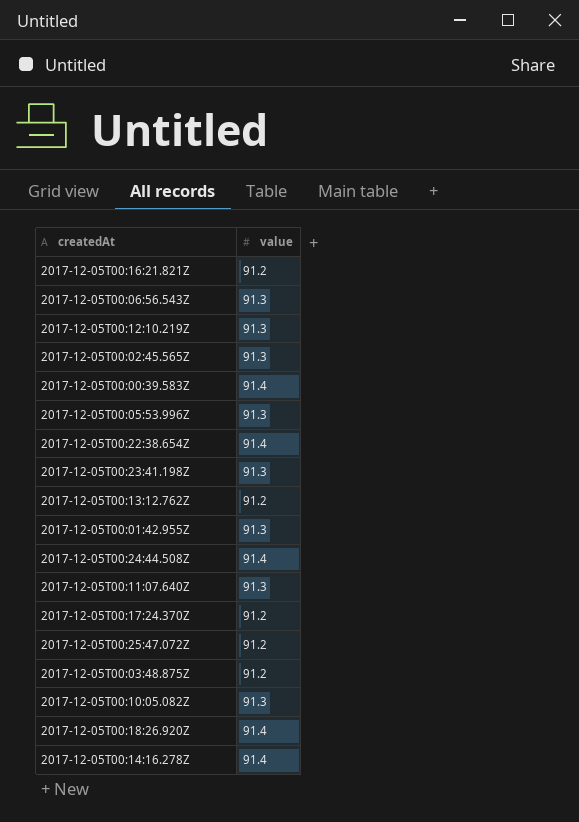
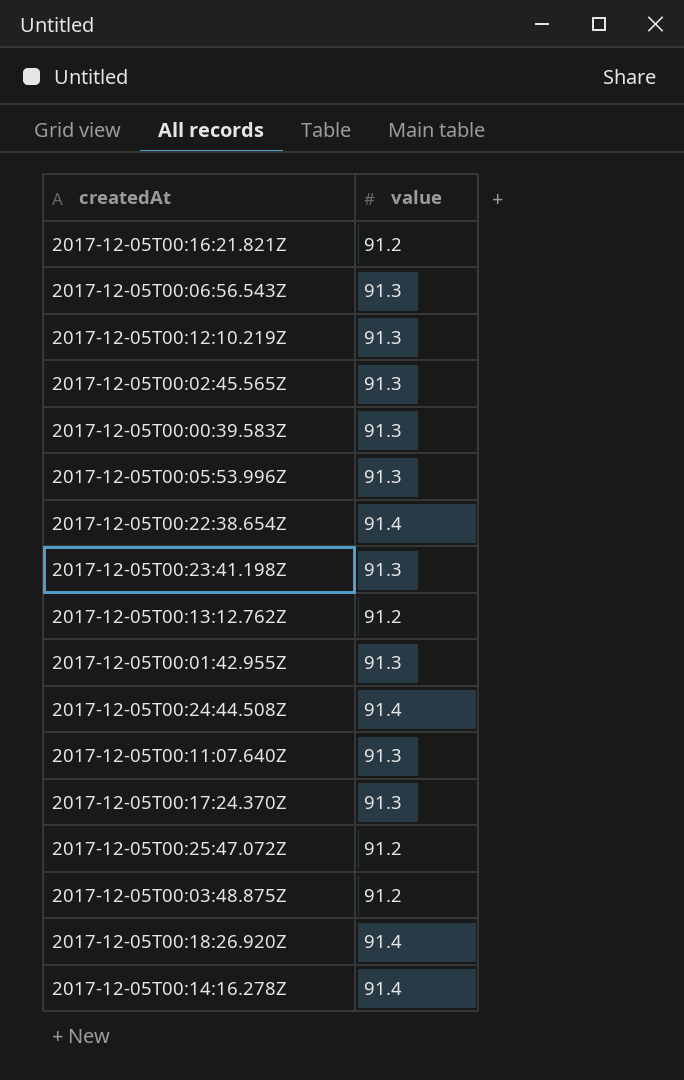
row 2017-12-05T00:10:05.082Z: 91.3 -> none
2017-12-05T00:00:39.583Z | value: 91.4 -> 91.3
2017-12-05T00:17:24.370Z | value: 91.2 -> 91.3

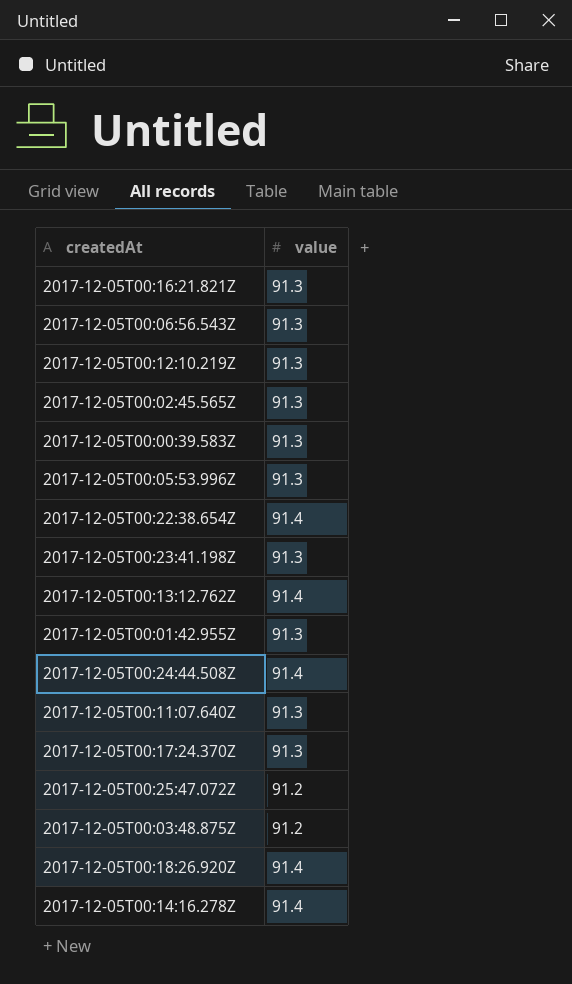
2017-12-05T00:16:21.821Z | value: 91.2 -> 91.3
2017-12-05T00:13:12.762Z | value: 91.2 -> 91.4

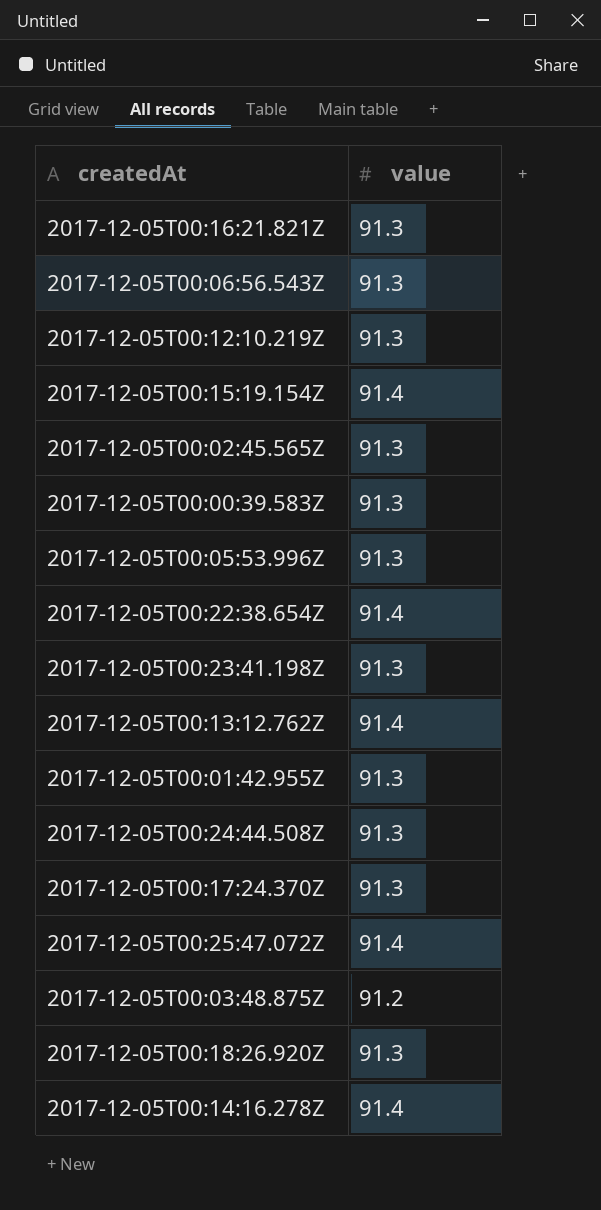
row 2017-12-05T00:11:07.640Z: 91.3 -> none
row 2017-12-05T00:15:19.154Z: none -> 91.4
2017-12-05T00:24:44.508Z | value: 91.4 -> 91.3
2017-12-05T00:25:47.072Z | value: 91.2 -> 91.4
2017-12-05T00:18:26.920Z | value: 91.4 -> 91.3

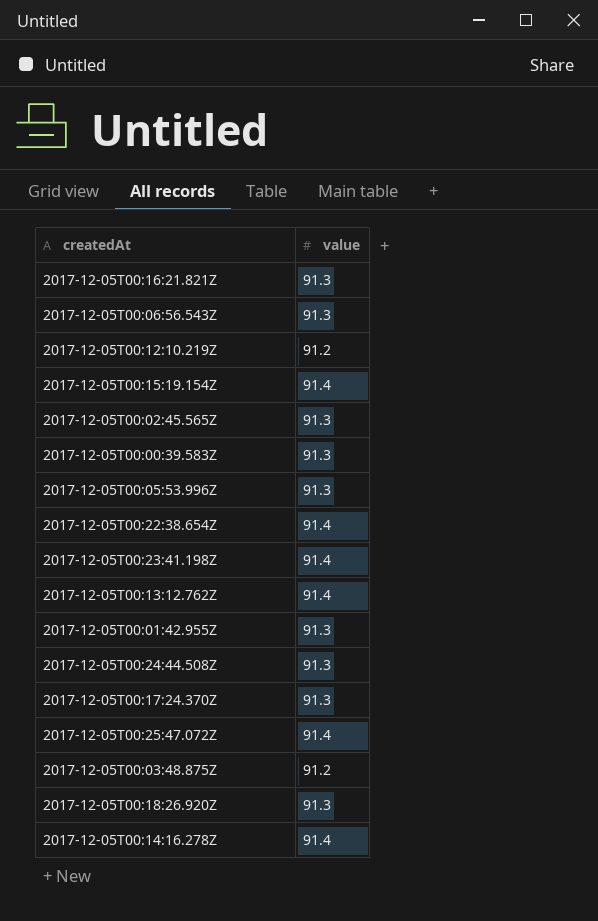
2017-12-05T00:12:10.219Z | value: 91.3 -> 91.2
2017-12-05T00:23:41.198Z | value: 91.3 -> 91.4

